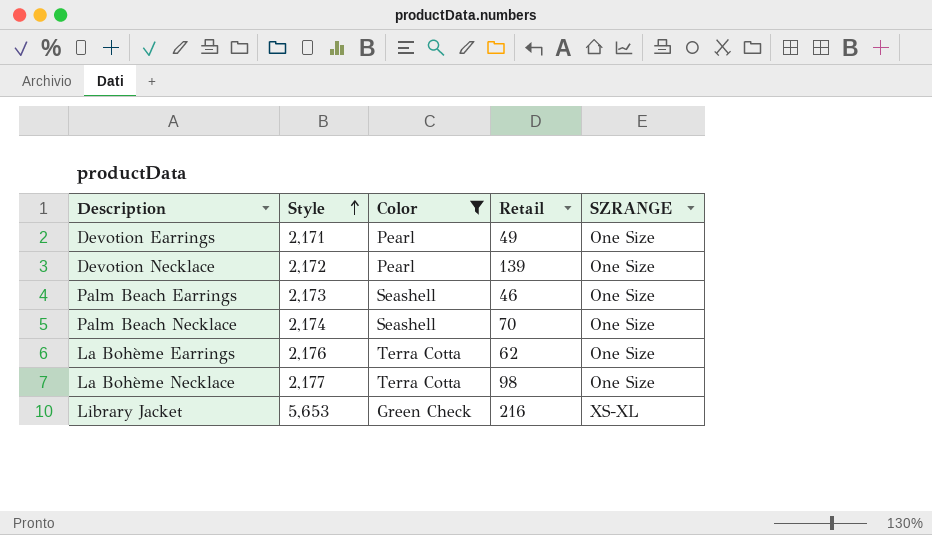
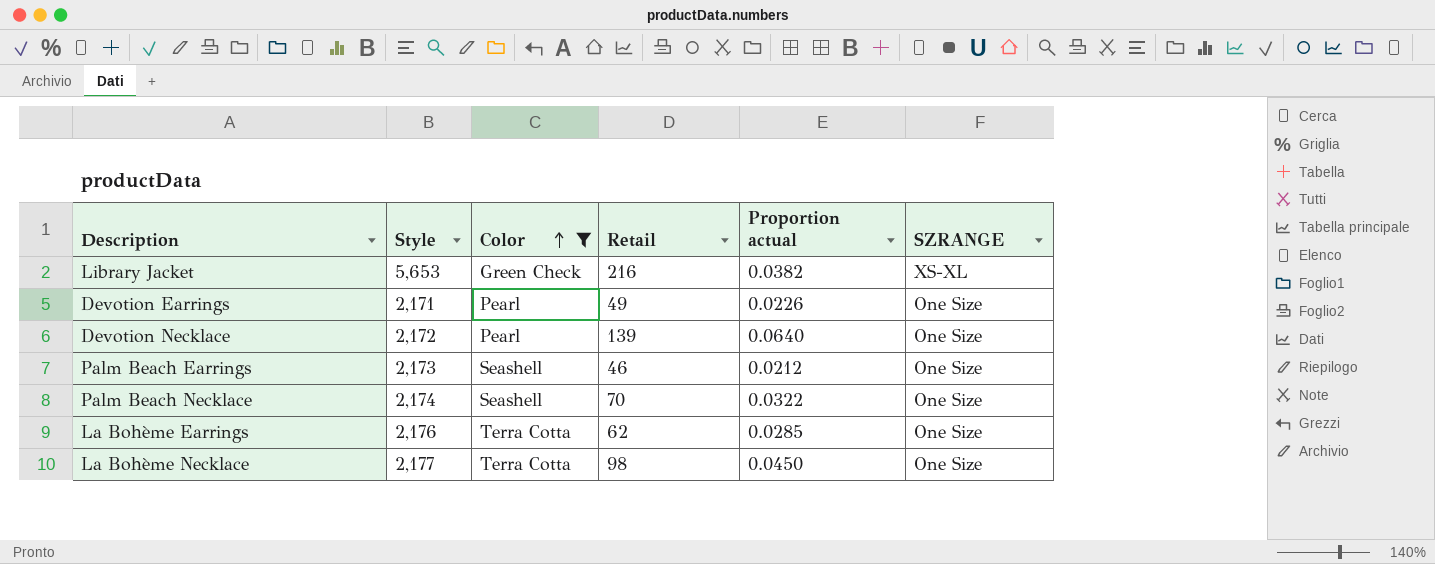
row order: Style ascending -> Color ascending
column Proportion actual | formula: none -> [Retail] / [Style]

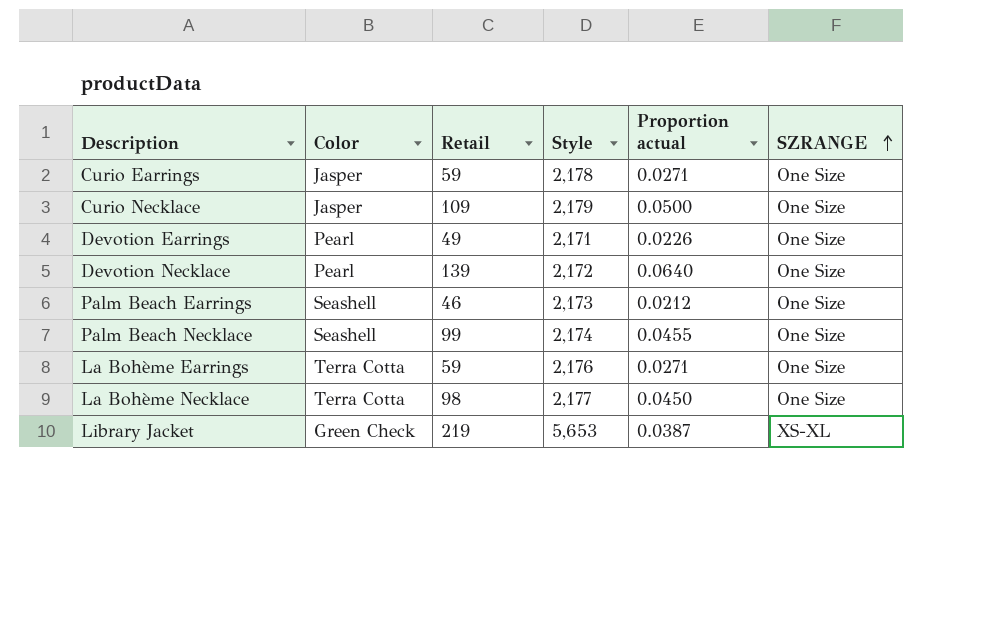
filter: Color != Jasper -> none
row order: Color ascending -> SZRANGE ascending
column Style | position: 2 -> 4
Palm Beach Necklace | Retail: 70 -> 99
Palm Beach Necklace | Proportion actual: 0.0322 -> 0.0455
La Bohème Earrings | Retail: 62 -> 59
La Bohème Earrings | Proportion actual: 0.0285 -> 0.0271
Library Jacket | Retail: 216 -> 219
Library Jacket | Proportion actual: 0.0382 -> 0.0387

